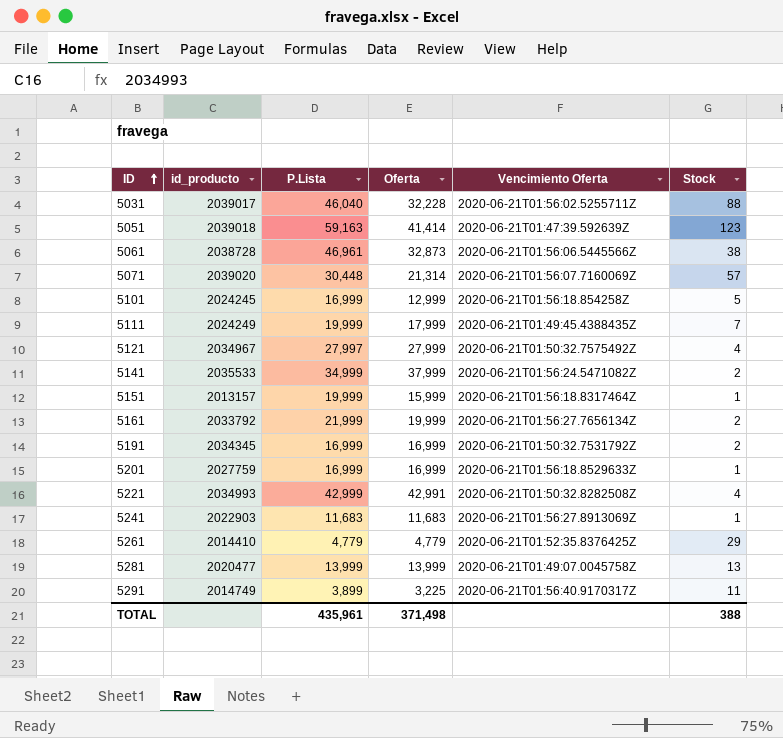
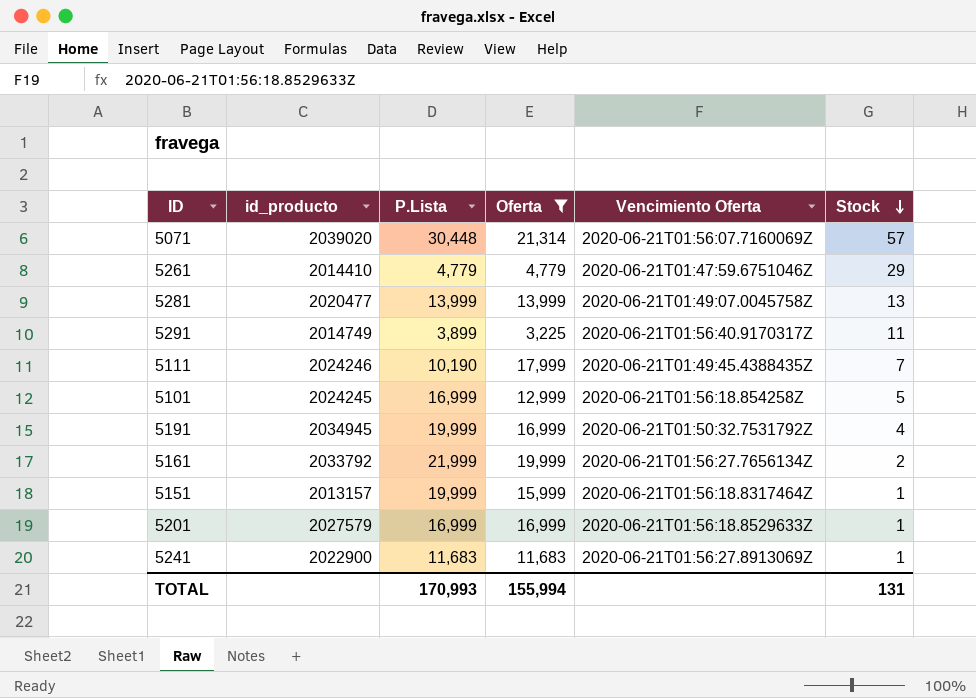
filter: none -> Oferta <= 21,314
row order: ID ascending -> Stock descending
5261 | Vencimiento Oferta: 2020-06-21T01:52:35.8376425Z -> 2020-06-21T01:47:59.6751046Z
5111 | id_producto: 2024249 -> 2024246
5111 | P.Lista: 19,999 -> 10,190
5191 | id_producto: 2034345 -> 2034945
5191 | P.Lista: 16,999 -> 19,999
5191 | Stock: 2 -> 4
5201 | id_producto: 2027759 -> 2027579
5241 | id_producto: 2022903 -> 2022900
TOTAL | P.Lista: 435,961 -> 170,993
TOTAL | Oferta: 371,498 -> 155,994
TOTAL | Stock: 388 -> 131

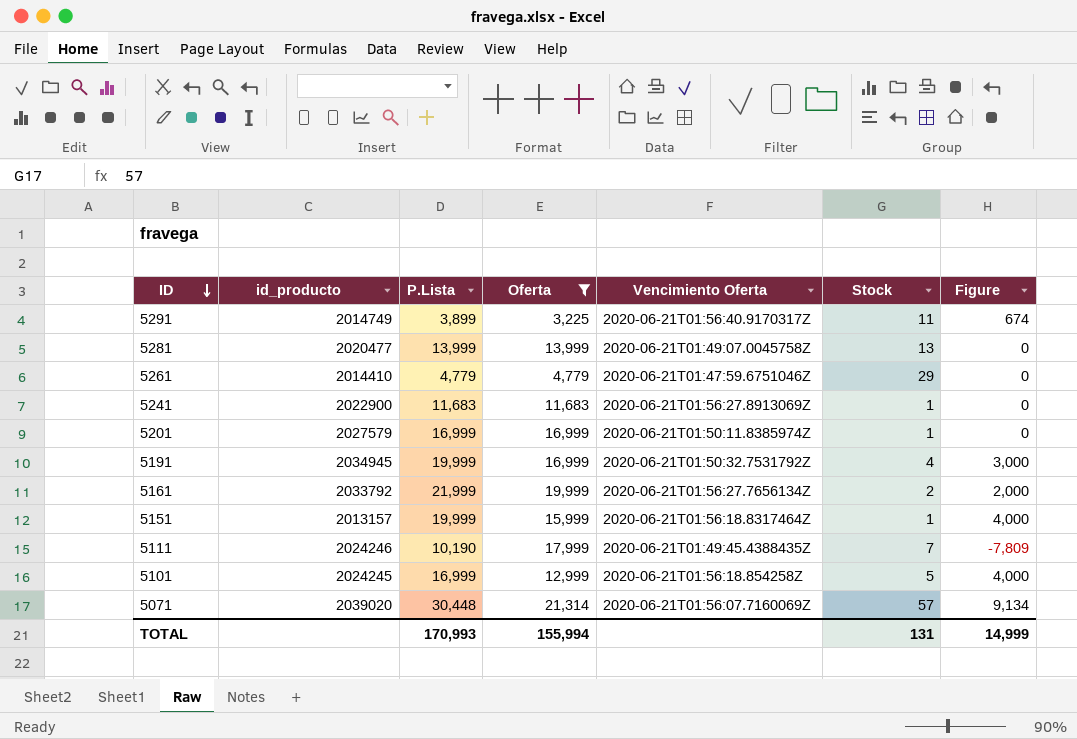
row order: Stock descending -> ID descending
column Figure | formula: none -> [P.Lista] - [Oferta]
5201 | Vencimiento Oferta: 2020-06-21T01:56:18.8529633Z -> 2020-06-21T01:50:11.8385974Z

